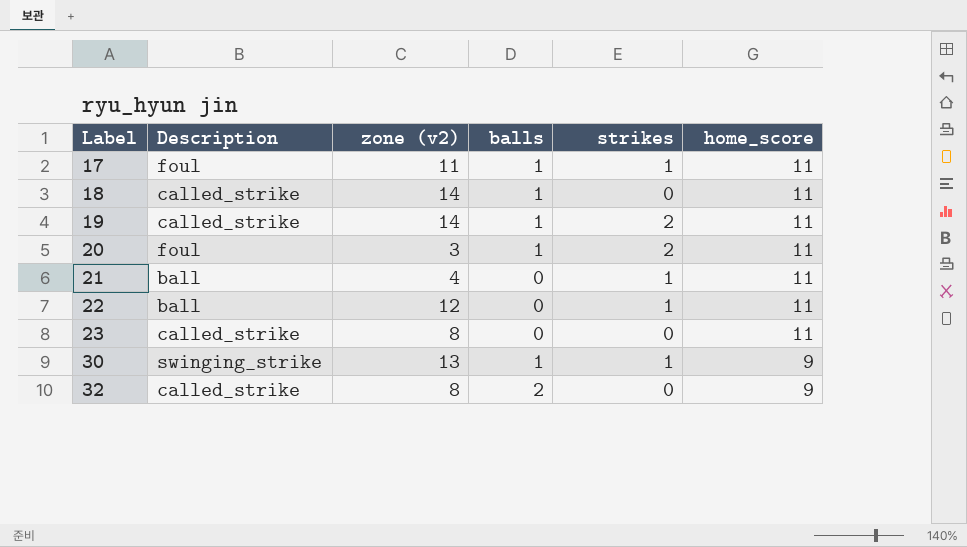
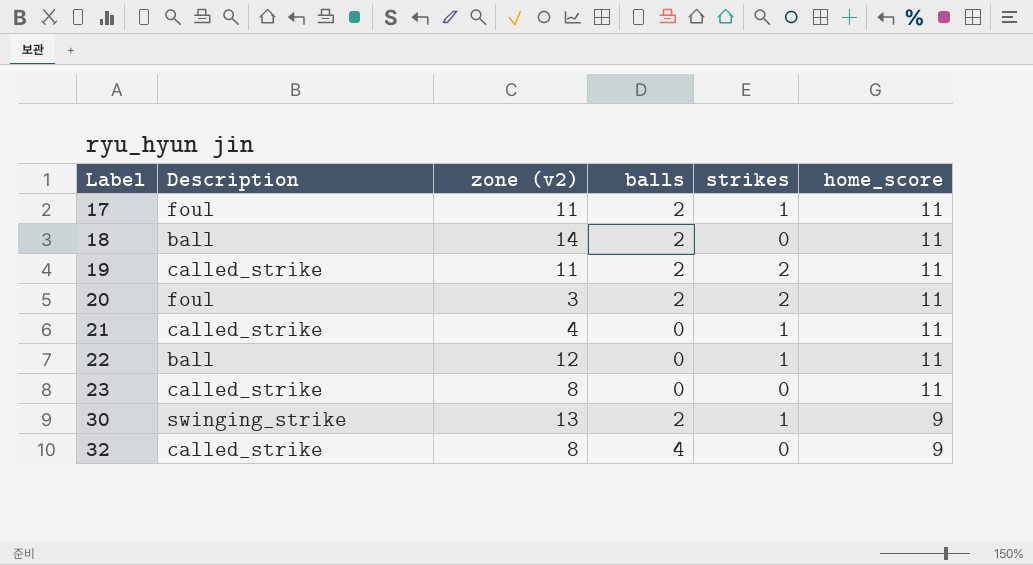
17 | balls: 1 -> 2
18 | Description: called_strike -> ball
18 | balls: 1 -> 2
19 | zone (v2): 14 -> 11
19 | balls: 1 -> 2
20 | balls: 1 -> 2
21 | Description: ball -> called_strike
30 | balls: 1 -> 2
32 | balls: 2 -> 4

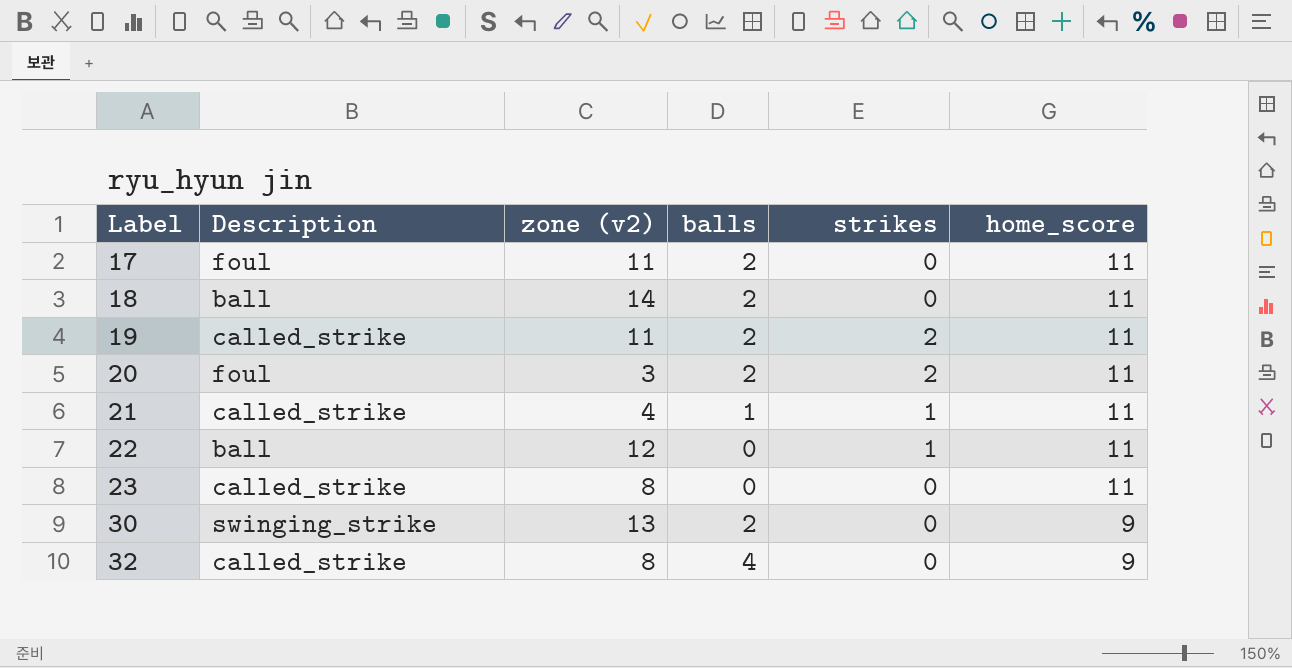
17 | strikes: 1 -> 0
21 | balls: 0 -> 1
30 | strikes: 1 -> 0

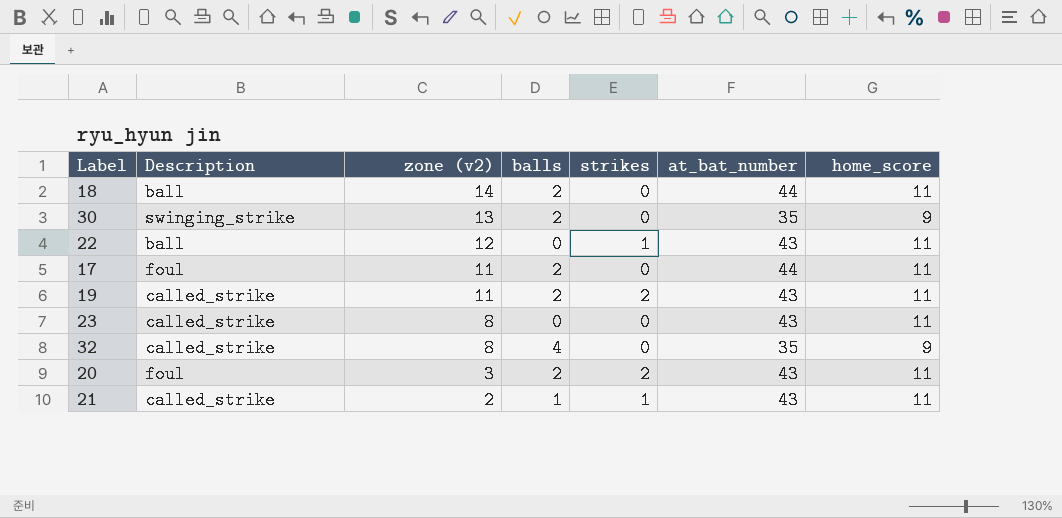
row order: Label ascending -> zone (v2) descending
column at_bat_number | position: none -> 6
21 | zone (v2): 4 -> 2

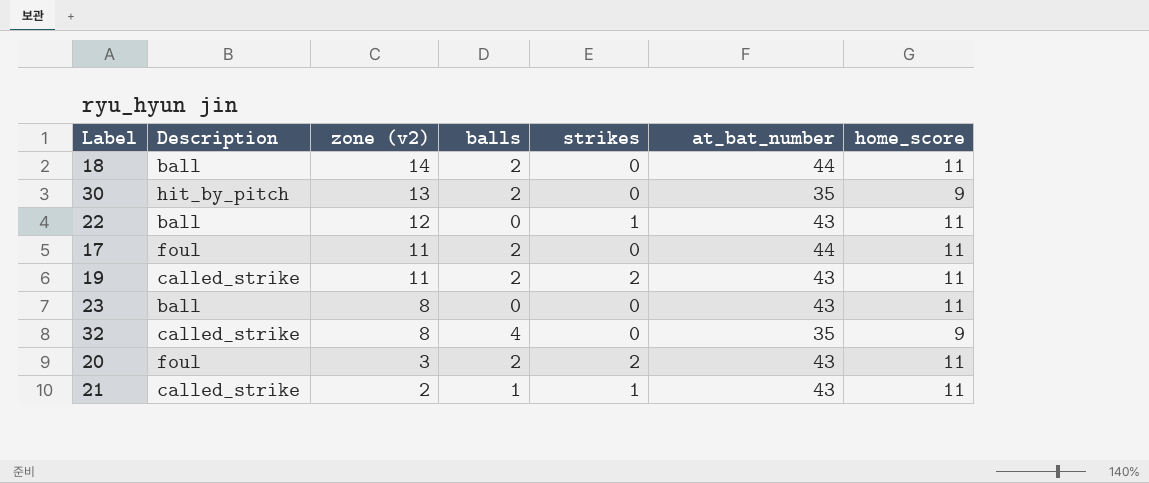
30 | Description: swinging_strike -> hit_by_pitch
23 | Description: called_strike -> ball

